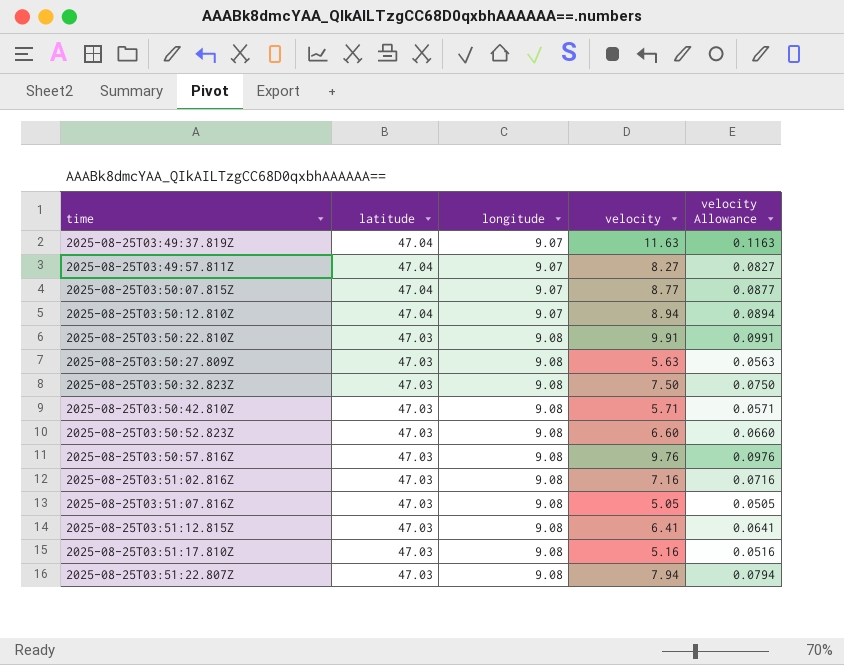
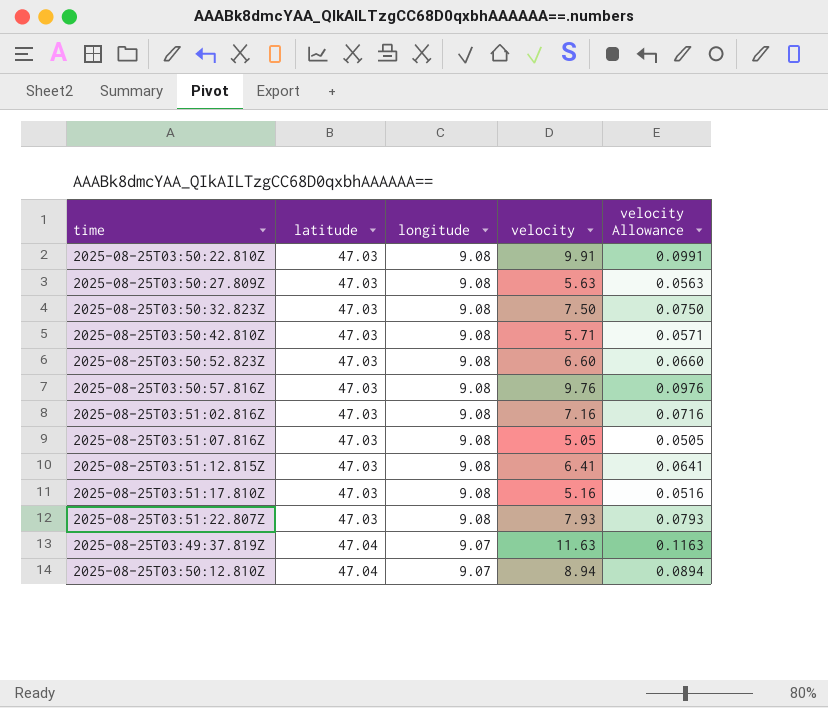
row order: time ascending -> latitude ascending
row 2025-08-25T03:49:57.811Z: 47.04 | 9.07 | 8.27 | 0.0827 -> none
row 2025-08-25T03:50:07.815Z: 47.04 | 9.07 | 8.77 | 0.0877 -> none
2025-08-25T03:51:22.807Z | velocity: 7.94 -> 7.93
2025-08-25T03:51:22.807Z | velocity Allowance: 0.0794 -> 0.0793

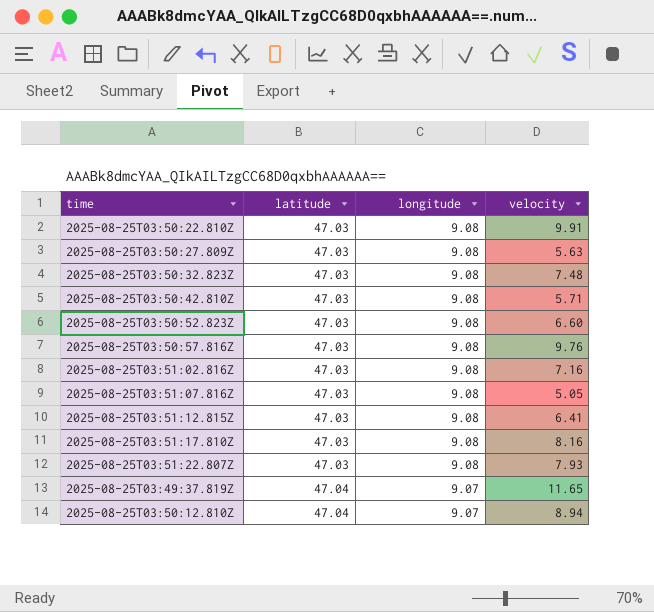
column velocity Allowance | formula: [velocity] * 0.01 -> none
2025-08-25T03:50:32.823Z | velocity: 7.50 -> 7.48
2025-08-25T03:51:17.810Z | velocity: 5.16 -> 8.16
2025-08-25T03:49:37.819Z | velocity: 11.63 -> 11.65

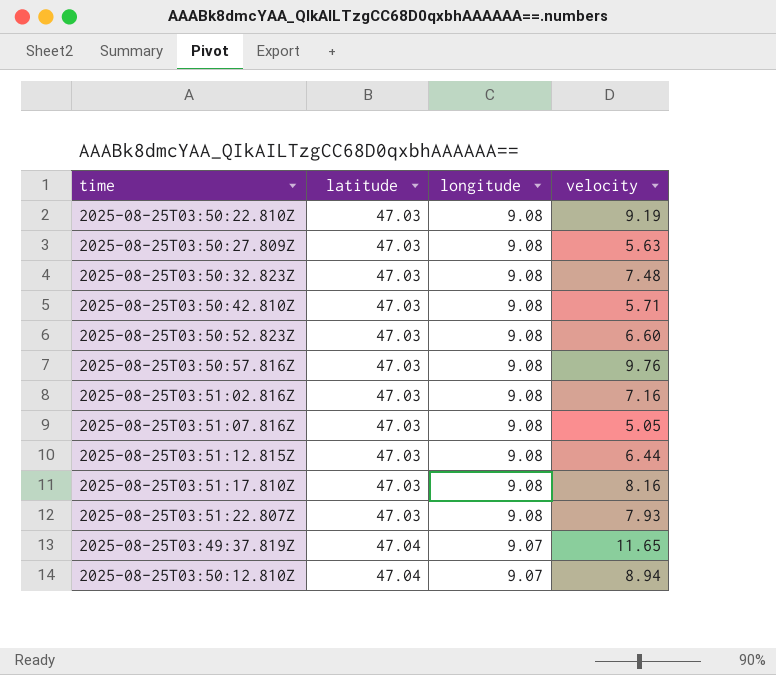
2025-08-25T03:50:22.810Z | velocity: 9.91 -> 9.19
2025-08-25T03:51:12.815Z | velocity: 6.41 -> 6.44

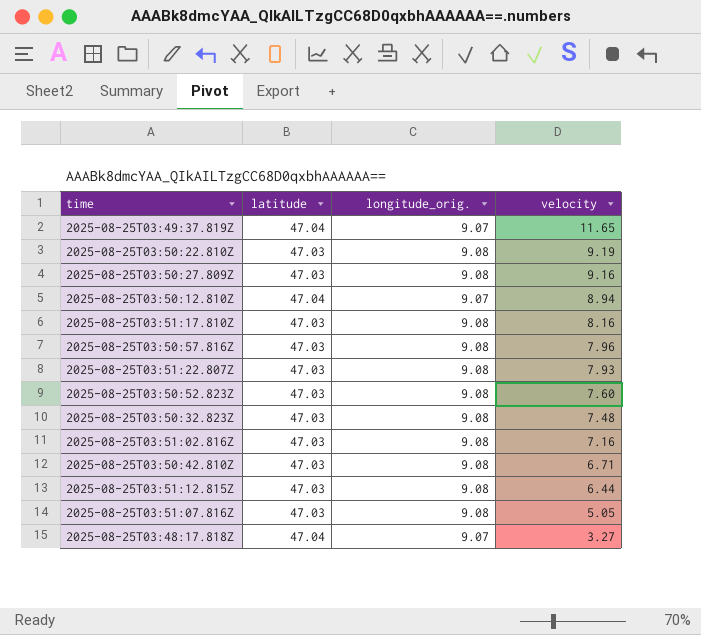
row order: latitude ascending -> velocity descending
column name: longitude -> longitude_orig.
2025-08-25T03:50:27.809Z | velocity: 5.63 -> 9.16
2025-08-25T03:50:57.816Z | velocity: 9.76 -> 7.96
2025-08-25T03:50:52.823Z | velocity: 6.60 -> 7.60
2025-08-25T03:50:42.810Z | velocity: 5.71 -> 6.71
row 2025-08-25T03:48:17.818Z: none -> 47.04 | 9.07 | 3.27

